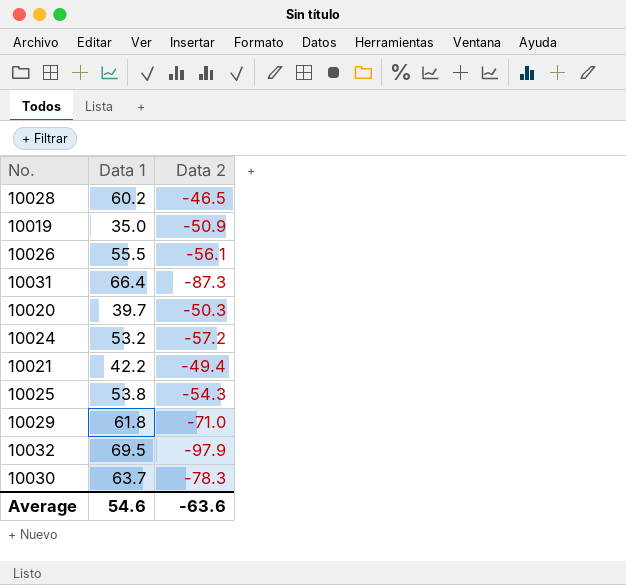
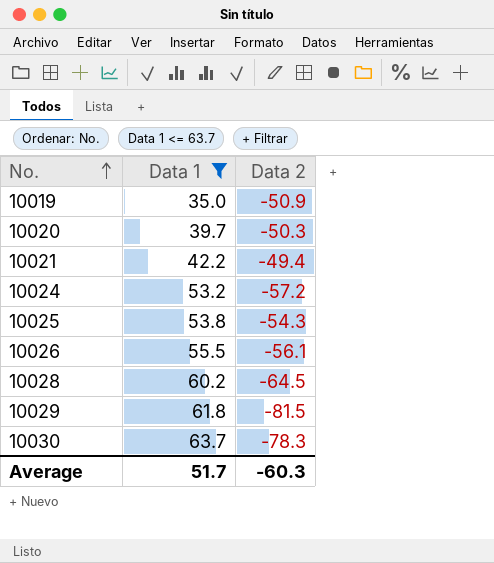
filter: none -> Data 1 <= 63.7
row order: none -> No. ascending
10028 | Data 2: -46.5 -> -64.5
10029 | Data 2: -71.0 -> -81.5
Average | Data 1: 54.6 -> 51.7
Average | Data 2: -63.6 -> -60.3

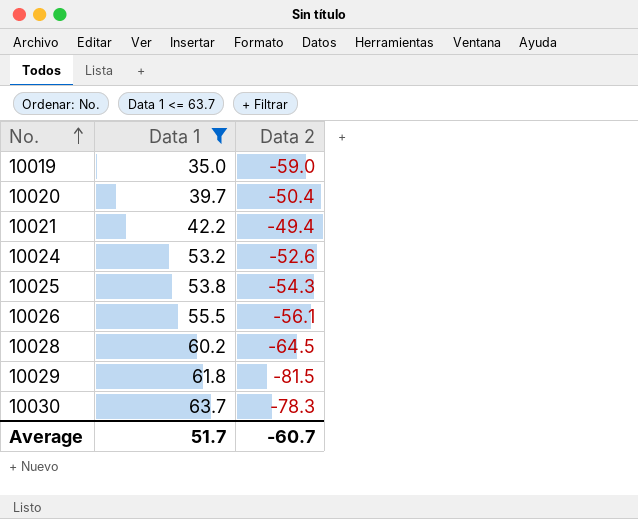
10019 | Data 2: -50.9 -> -59.0
10020 | Data 2: -50.3 -> -50.4
10024 | Data 2: -57.2 -> -52.6
Average | Data 2: -60.3 -> -60.7

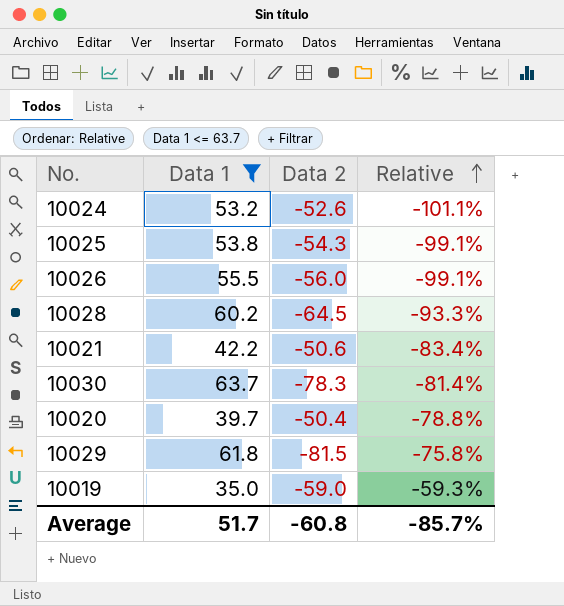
row order: No. ascending -> Relative ascending
column Relative | formula: none -> [Data 1] / [Data 2]
10026 | Data 2: -56.1 -> -56.0
10021 | Data 2: -49.4 -> -50.6
Average | Data 2: -60.7 -> -60.8

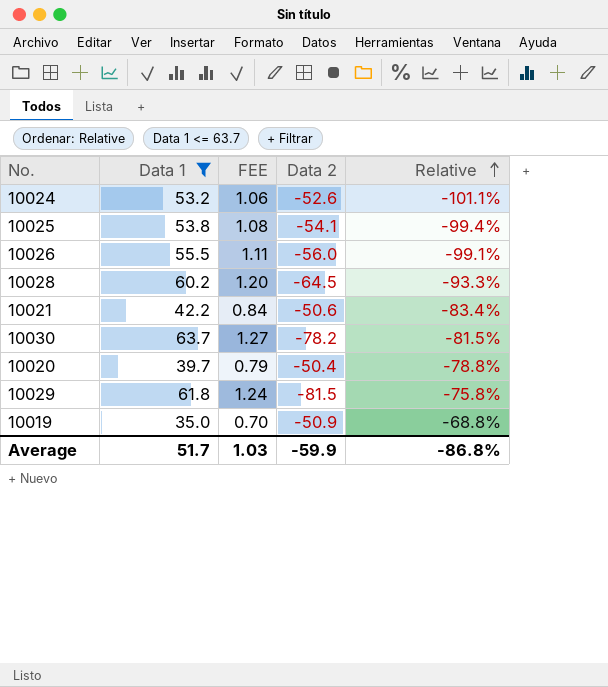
column FEE | formula: none -> [Data 1] * 0.02
10025 | Data 2: -54.3 -> -54.1
10025 | Relative: -99.1% -> -99.4%
10030 | Data 2: -78.3 -> -78.2
10030 | Relative: -81.4% -> -81.5%
10019 | Data 2: -59.0 -> -50.9
10019 | Relative: -59.3% -> -68.8%
Average | Data 2: -60.8 -> -59.9
Average | Relative: -85.7% -> -86.8%

